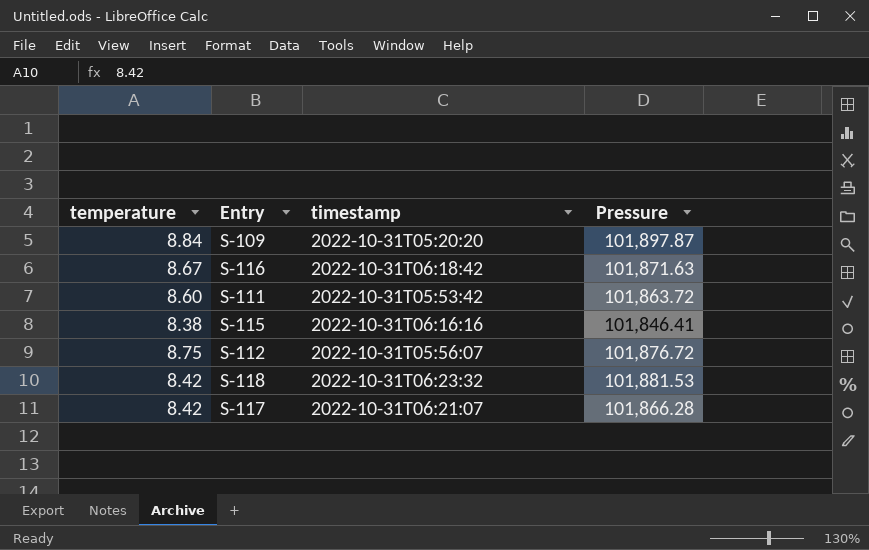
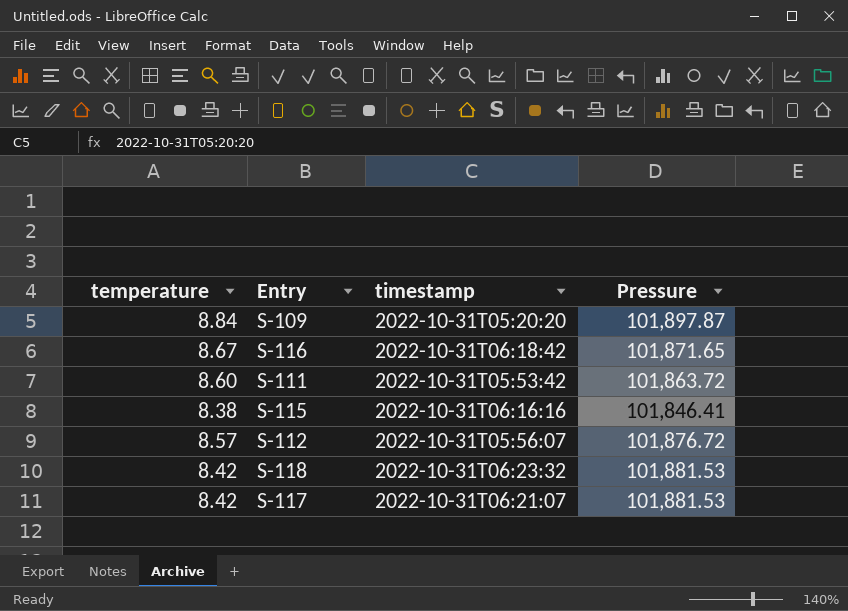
S-116 | Pressure: 101,871.63 -> 101,871.65
S-112 | temperature: 8.75 -> 8.57
S-117 | Pressure: 101,866.28 -> 101,881.53

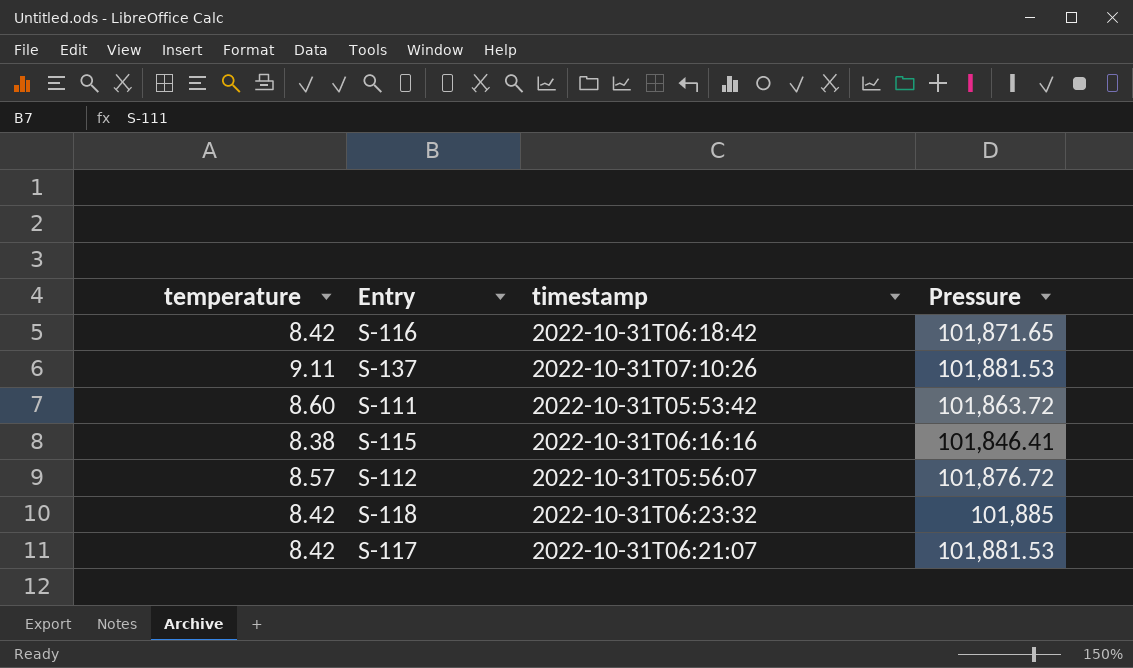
row S-109: 8.84 | 2022-10-31T05:20:20 | 101,897.87 -> none
S-116 | temperature: 8.67 -> 8.42
row S-137: none -> 9.11 | 2022-10-31T07:10:26 | 101,881.53
S-118 | Pressure: 101,881.53 -> 101,885

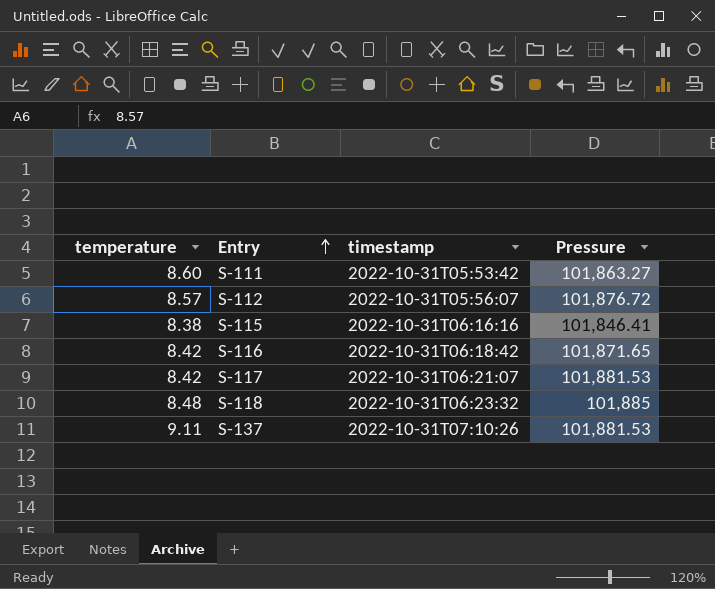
row order: none -> Entry ascending
S-111 | Pressure: 101,863.72 -> 101,863.27
S-118 | temperature: 8.42 -> 8.48

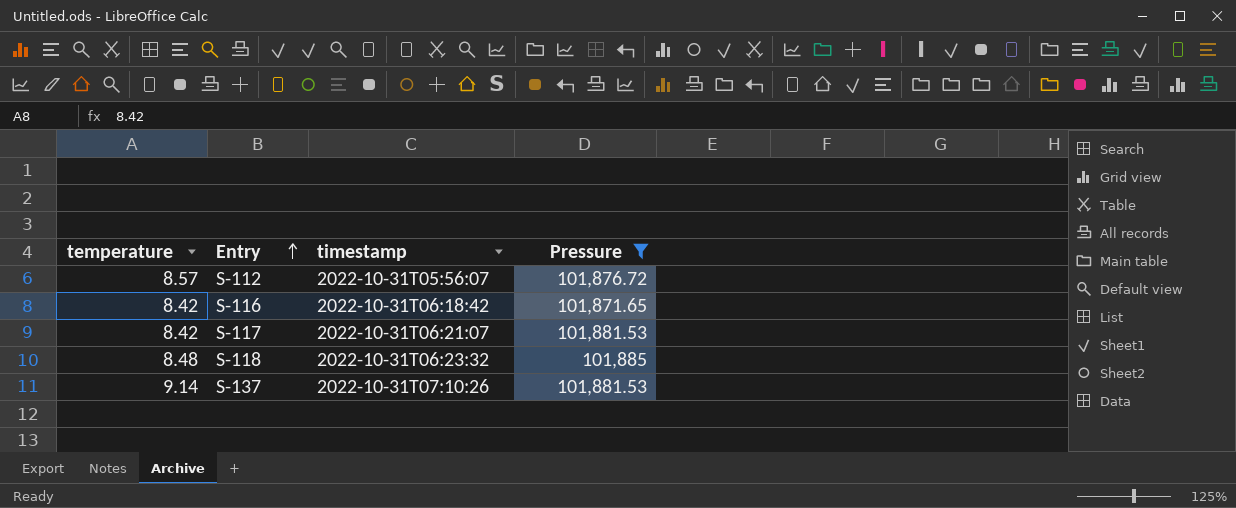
filter: none -> Pressure >= 101,871.65
S-137 | temperature: 9.11 -> 9.14

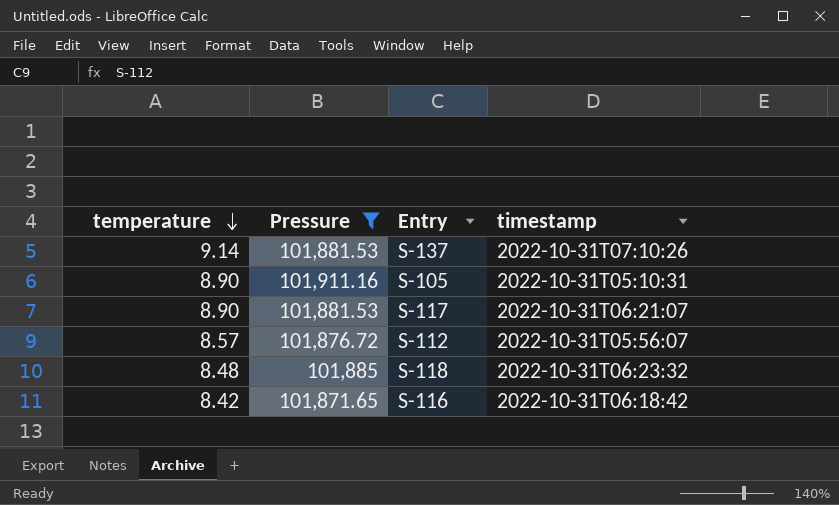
row order: Entry ascending -> temperature descending
column Pressure | position: 4 -> 2
row S-105: none -> 8.90 | 101,911.16 | 2022-10-31T05:10:31
S-117 | temperature: 8.42 -> 8.90

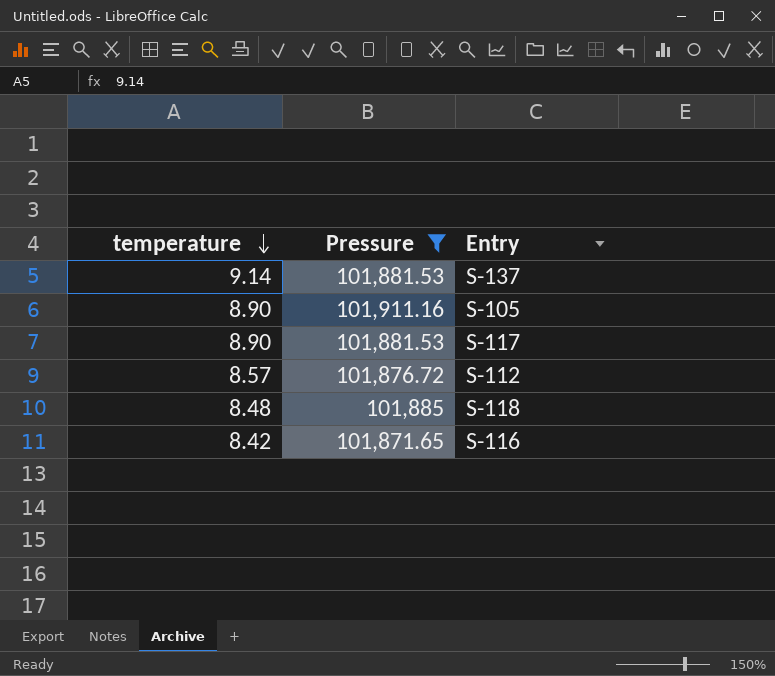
column timestamp | position: 4 -> none

